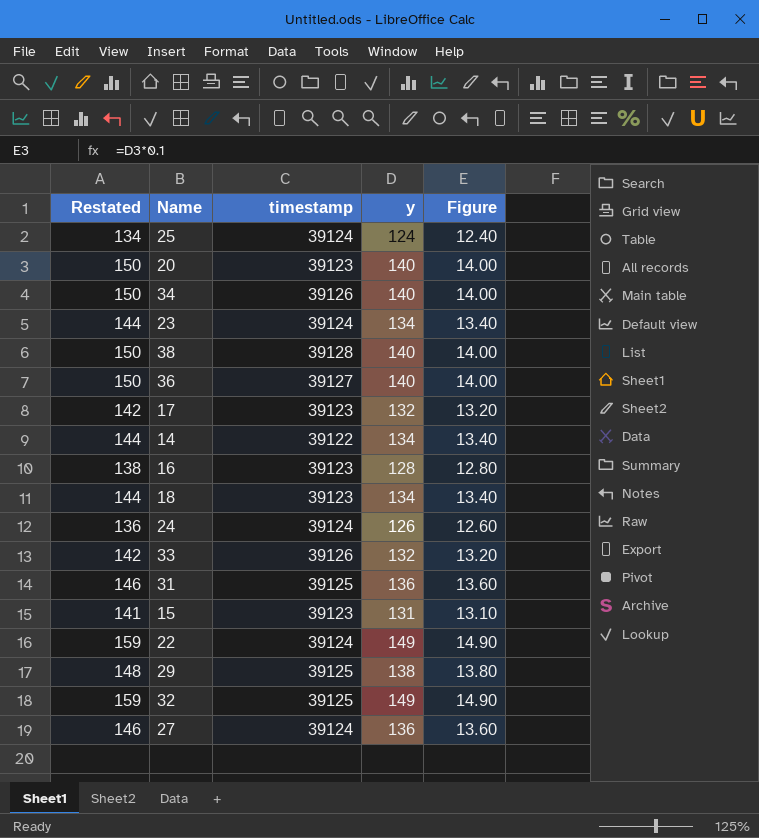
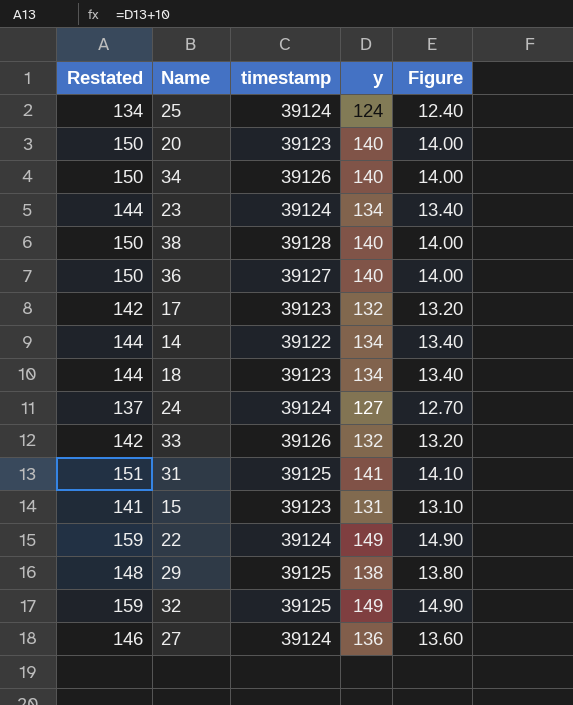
row 16: 138 | 39123 | 128 | 12.80 -> none
24 | Restated: 136 -> 137
24 | y: 126 -> 127
24 | Figure: 12.60 -> 12.70
31 | Restated: 146 -> 151
31 | y: 136 -> 141
31 | Figure: 13.60 -> 14.10

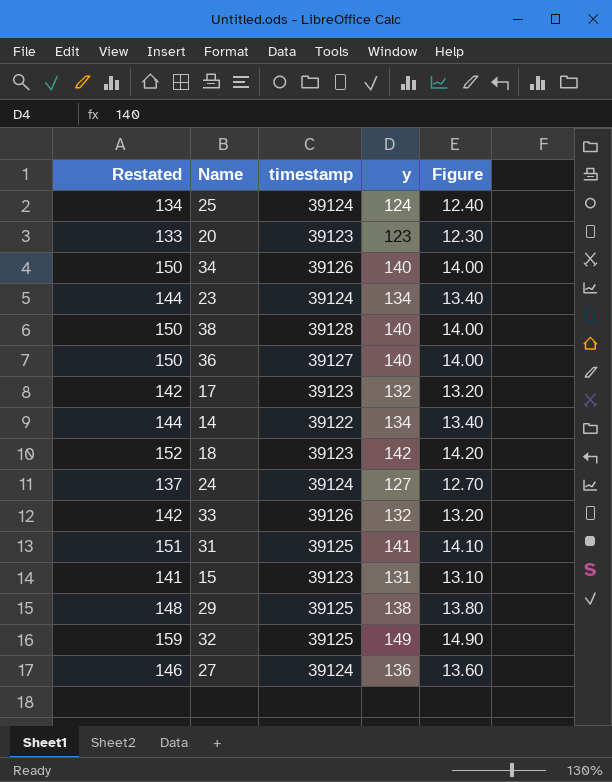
row 22: 159 | 39124 | 149 | 14.90 -> none
20 | Restated: 150 -> 133
20 | y: 140 -> 123
20 | Figure: 14.00 -> 12.30
18 | Restated: 144 -> 152
18 | y: 134 -> 142
18 | Figure: 13.40 -> 14.20

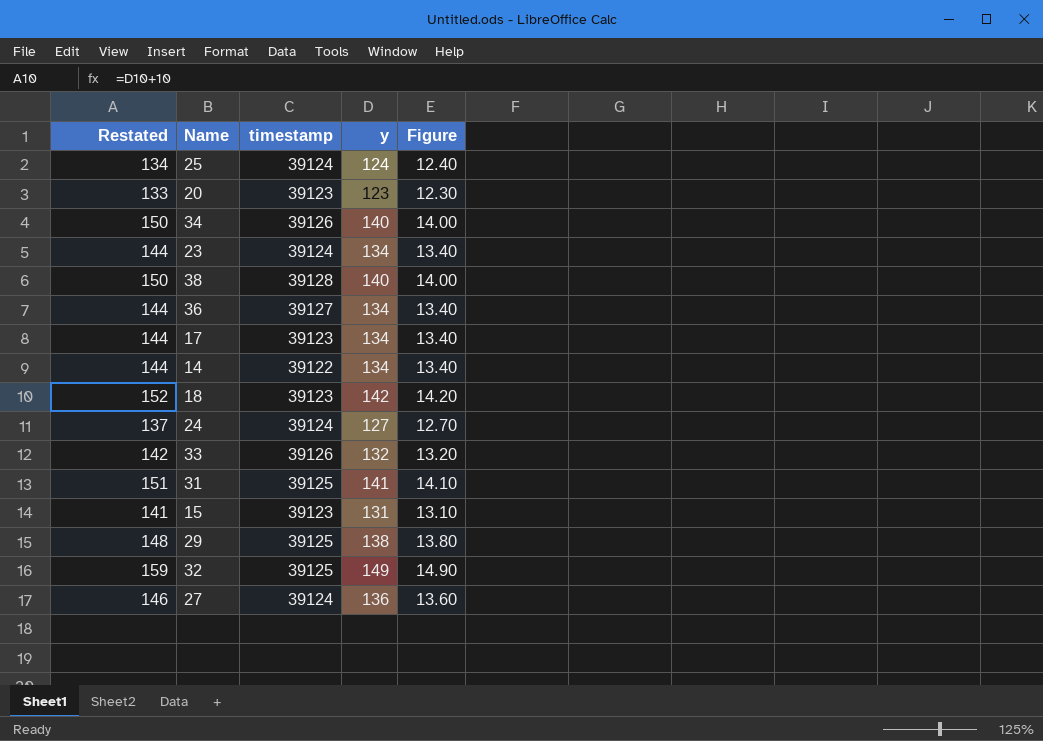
36 | Restated: 150 -> 144
36 | y: 140 -> 134
36 | Figure: 14.00 -> 13.40
17 | Restated: 142 -> 144
17 | y: 132 -> 134
17 | Figure: 13.20 -> 13.40

